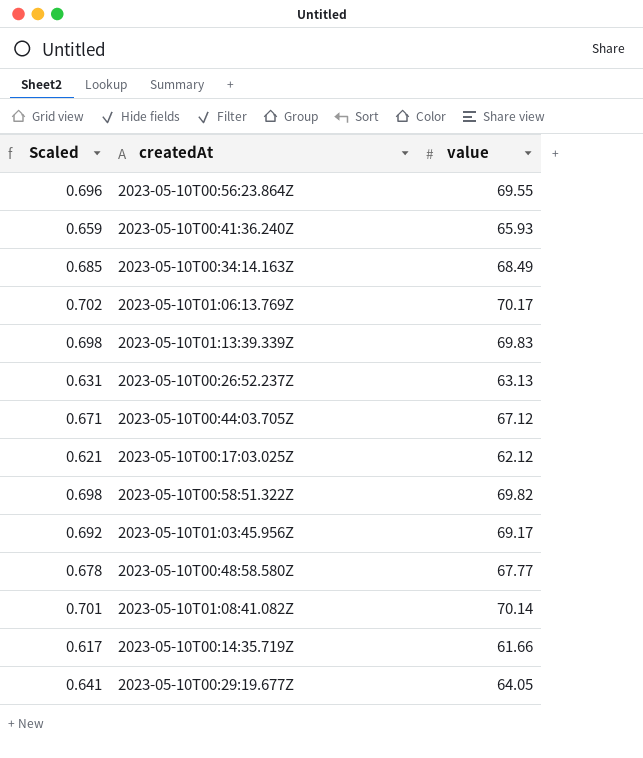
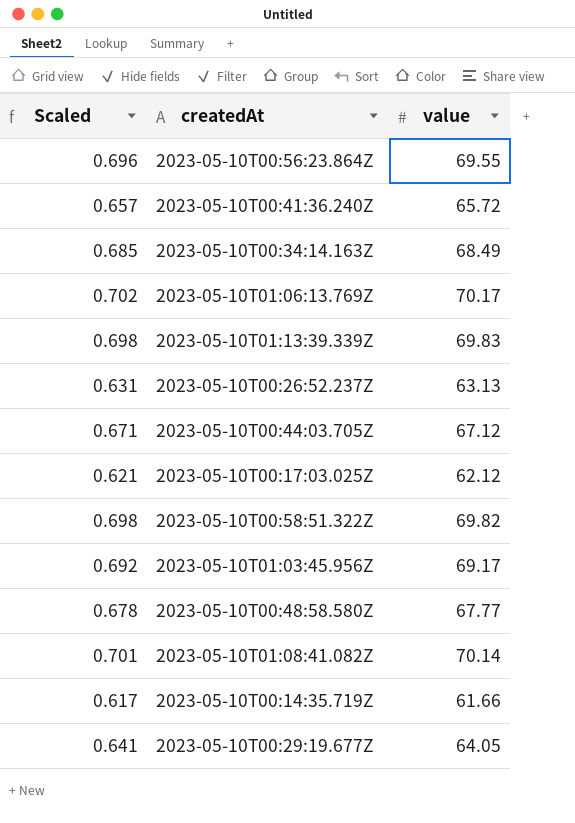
2023-05-10T00:41:36.240Z | Scaled: 0.659 -> 0.657
2023-05-10T00:41:36.240Z | value: 65.93 -> 65.72

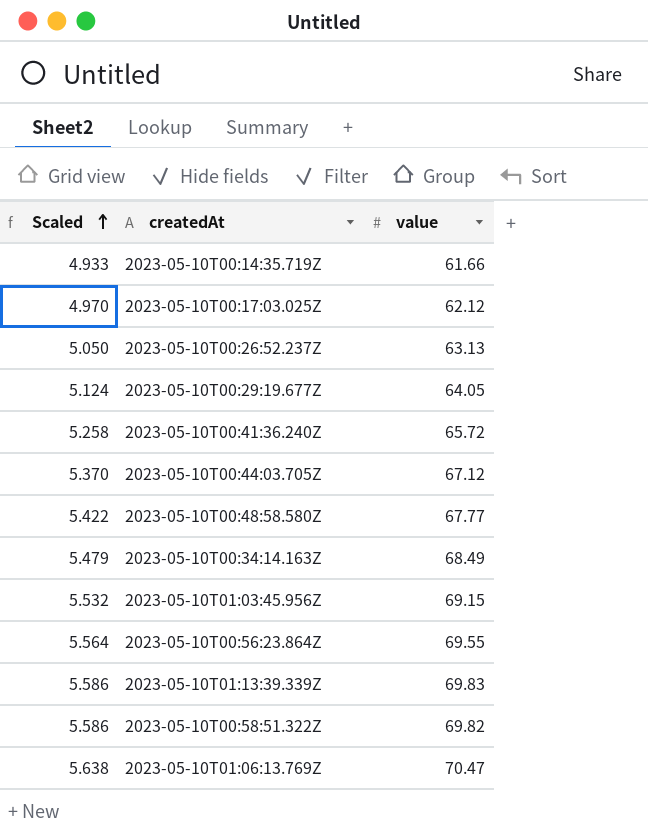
row order: none -> Scaled ascending
column Scaled | formula: [value] * 0.01 -> [value] * 0.08
row 2023-05-10T01:08:41.082Z: 0.701 | 70.14 -> none
2023-05-10T01:03:45.956Z | value: 69.17 -> 69.15
2023-05-10T01:06:13.769Z | value: 70.17 -> 70.47

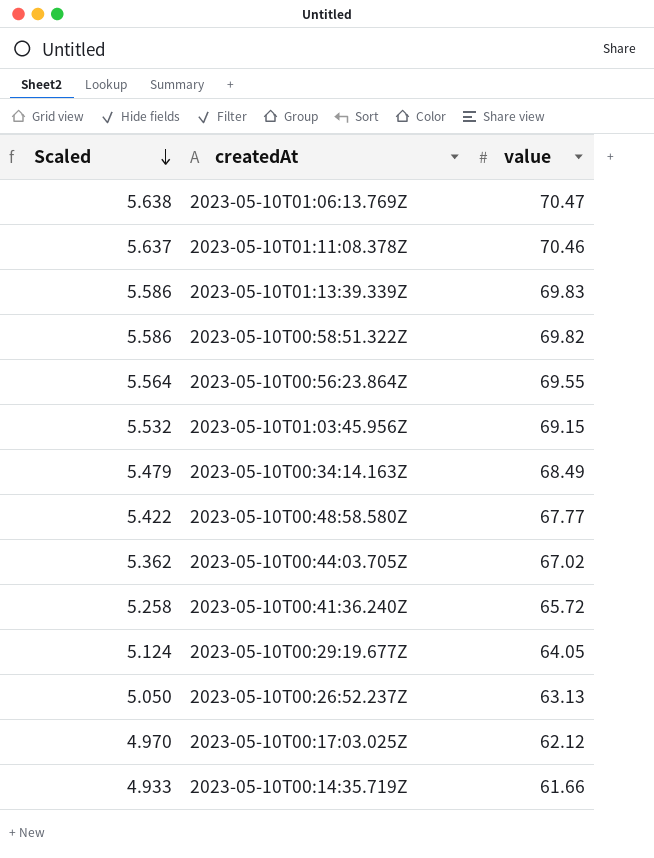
row order: Scaled ascending -> Scaled descending
row 2023-05-10T01:11:08.378Z: none -> 5.637 | 70.46
2023-05-10T00:44:03.705Z | Scaled: 5.370 -> 5.362
2023-05-10T00:44:03.705Z | value: 67.12 -> 67.02

